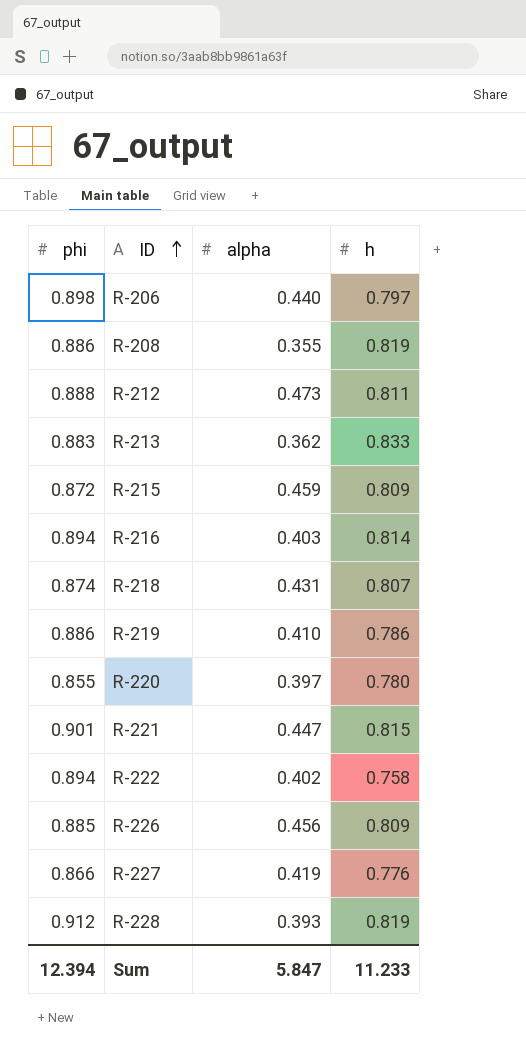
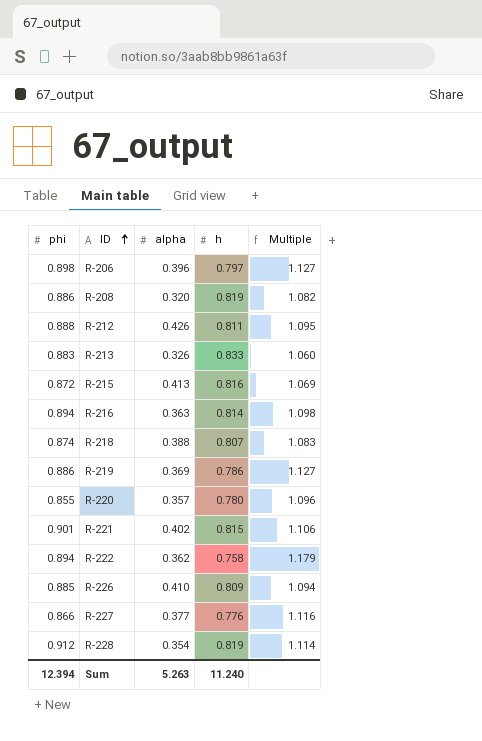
column Multiple | formula: none -> [phi] / [h]
R-206 | alpha: 0.440 -> 0.396
R-208 | alpha: 0.355 -> 0.320
R-212 | alpha: 0.473 -> 0.426
R-213 | alpha: 0.362 -> 0.326
R-215 | alpha: 0.459 -> 0.413
R-215 | h: 0.809 -> 0.816
R-216 | alpha: 0.403 -> 0.363
R-218 | alpha: 0.431 -> 0.388
R-219 | alpha: 0.410 -> 0.369
R-220 | alpha: 0.397 -> 0.357
R-221 | alpha: 0.447 -> 0.402
R-222 | alpha: 0.402 -> 0.362
R-226 | alpha: 0.456 -> 0.410
R-227 | alpha: 0.419 -> 0.377
R-228 | alpha: 0.393 -> 0.354
Sum | alpha: 5.847 -> 5.263
Sum | h: 11.233 -> 11.240

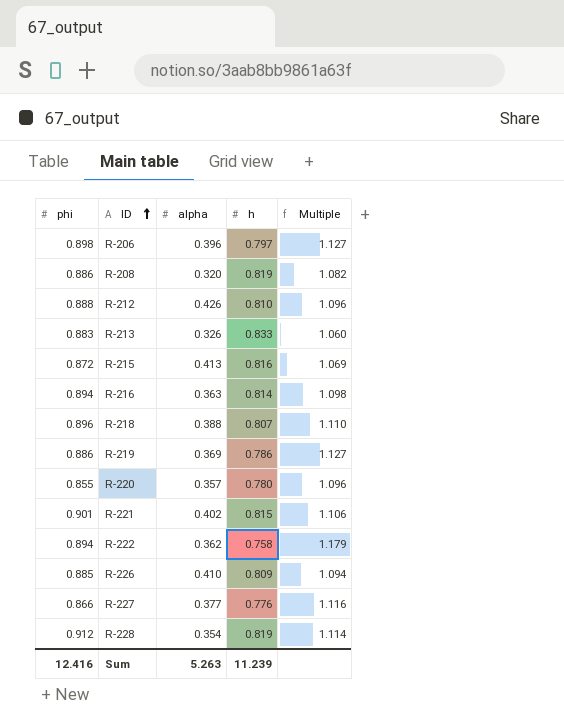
R-212 | h: 0.811 -> 0.810
R-212 | Multiple: 1.095 -> 1.096
R-218 | phi: 0.874 -> 0.896
R-218 | Multiple: 1.083 -> 1.110
Sum | phi: 12.394 -> 12.416
Sum | h: 11.240 -> 11.239

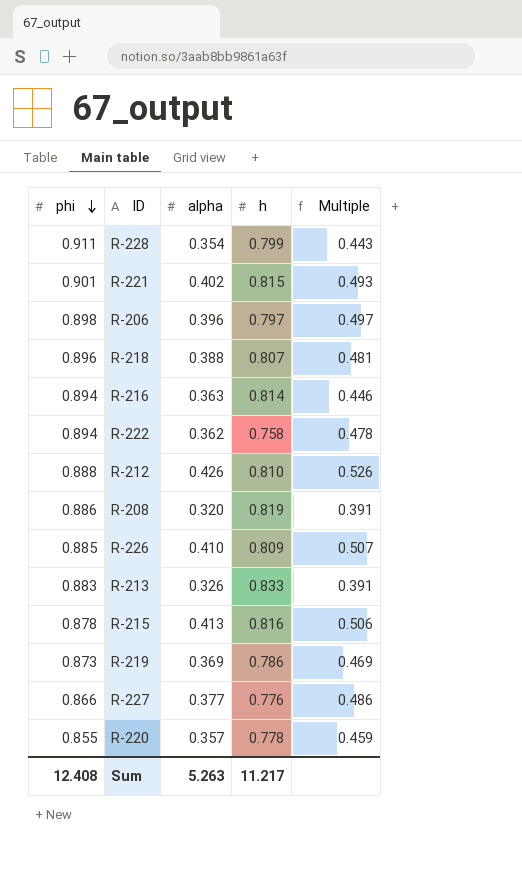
row order: ID ascending -> phi descending
column Multiple | formula: [phi] / [h] -> [alpha] / [h]
R-228 | phi: 0.912 -> 0.911
R-228 | h: 0.819 -> 0.799
R-215 | phi: 0.872 -> 0.878
R-219 | phi: 0.886 -> 0.873
R-220 | h: 0.780 -> 0.778
Sum | phi: 12.416 -> 12.408
Sum | h: 11.239 -> 11.217

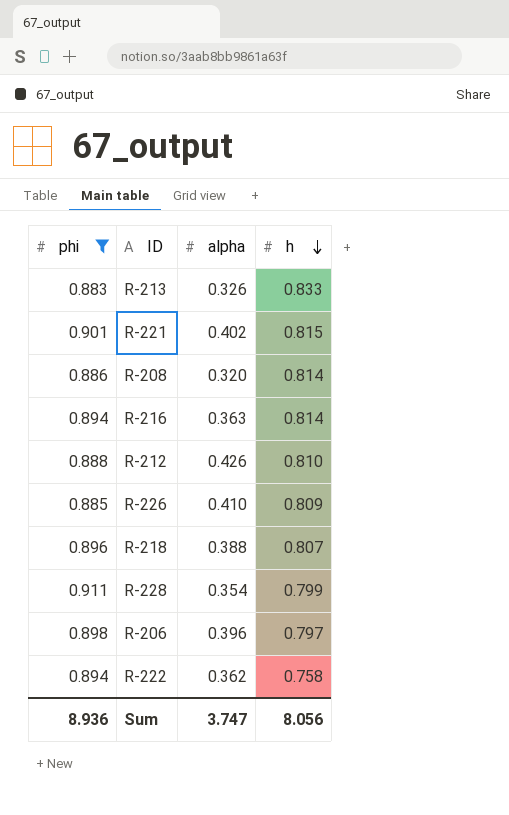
filter: none -> phi >= 0.883
row order: phi descending -> h descending
column Multiple | formula: [alpha] / [h] -> none
R-208 | h: 0.819 -> 0.814
Sum | phi: 12.408 -> 8.936
Sum | alpha: 5.263 -> 3.747
Sum | h: 11.217 -> 8.056

